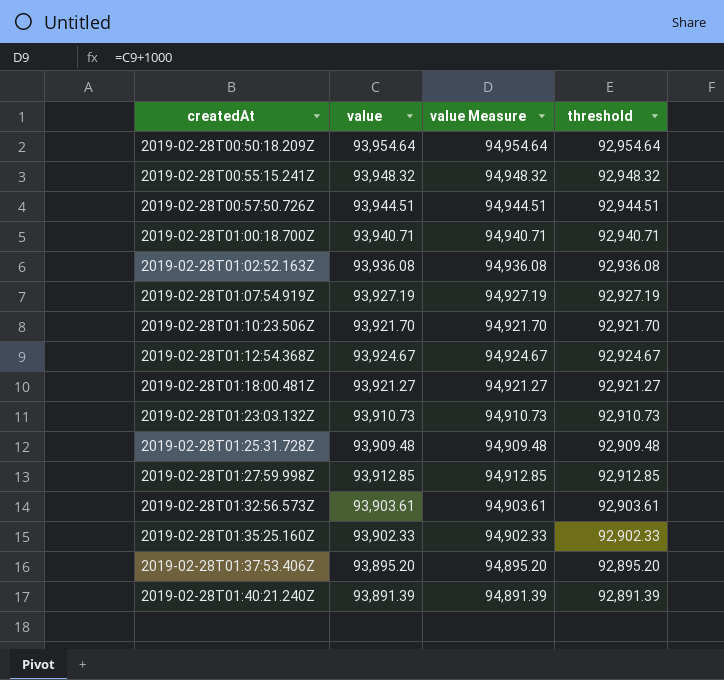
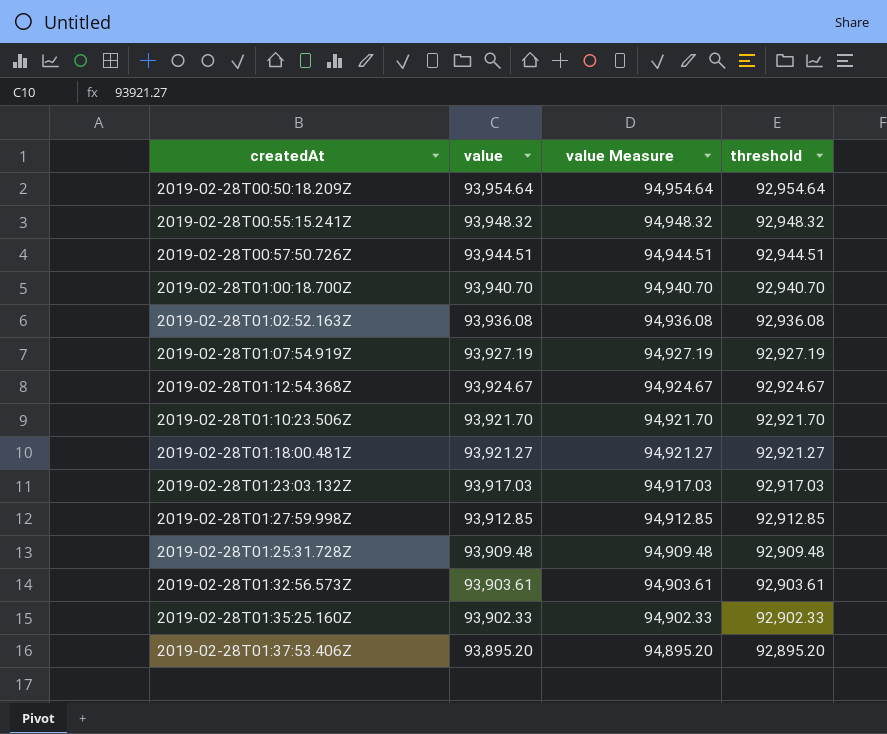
row order: createdAt ascending -> value descending
row 2019-02-28T01:40:21.240Z: 93,891.39 | 94,891.39 | 92,891.39 -> none
2019-02-28T01:00:18.700Z | value: 93,940.71 -> 93,940.70
2019-02-28T01:00:18.700Z | value Measure: 94,940.71 -> 94,940.70
2019-02-28T01:00:18.700Z | threshold: 92,940.71 -> 92,940.70
2019-02-28T01:23:03.132Z | value: 93,910.73 -> 93,917.03
2019-02-28T01:23:03.132Z | value Measure: 94,910.73 -> 94,917.03
2019-02-28T01:23:03.132Z | threshold: 92,910.73 -> 92,917.03

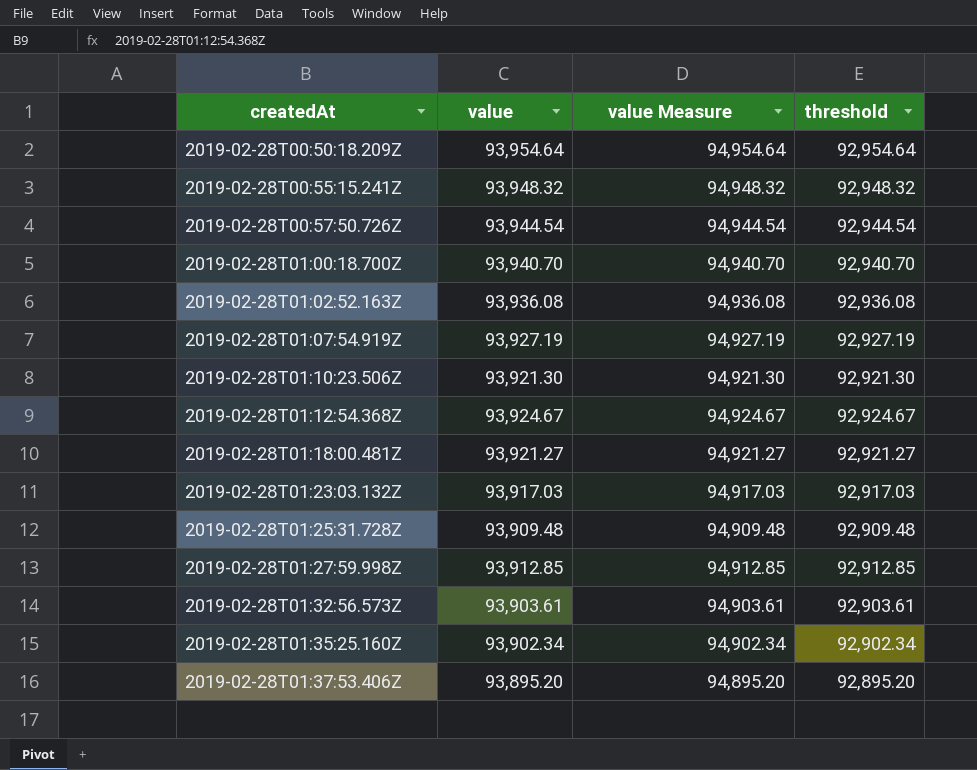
row order: value descending -> createdAt ascending
2019-02-28T00:57:50.726Z | value: 93,944.51 -> 93,944.54
2019-02-28T00:57:50.726Z | value Measure: 94,944.51 -> 94,944.54
2019-02-28T00:57:50.726Z | threshold: 92,944.51 -> 92,944.54
2019-02-28T01:10:23.506Z | value: 93,921.70 -> 93,921.30
2019-02-28T01:10:23.506Z | value Measure: 94,921.70 -> 94,921.30
2019-02-28T01:10:23.506Z | threshold: 92,921.70 -> 92,921.30
2019-02-28T01:35:25.160Z | value: 93,902.33 -> 93,902.34
2019-02-28T01:35:25.160Z | value Measure: 94,902.33 -> 94,902.34
2019-02-28T01:35:25.160Z | threshold: 92,902.33 -> 92,902.34

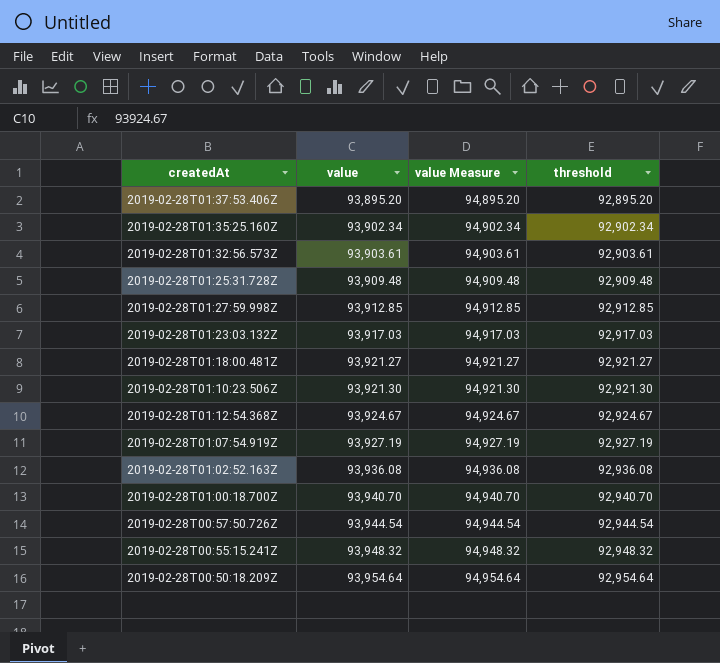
row order: createdAt ascending -> value ascending

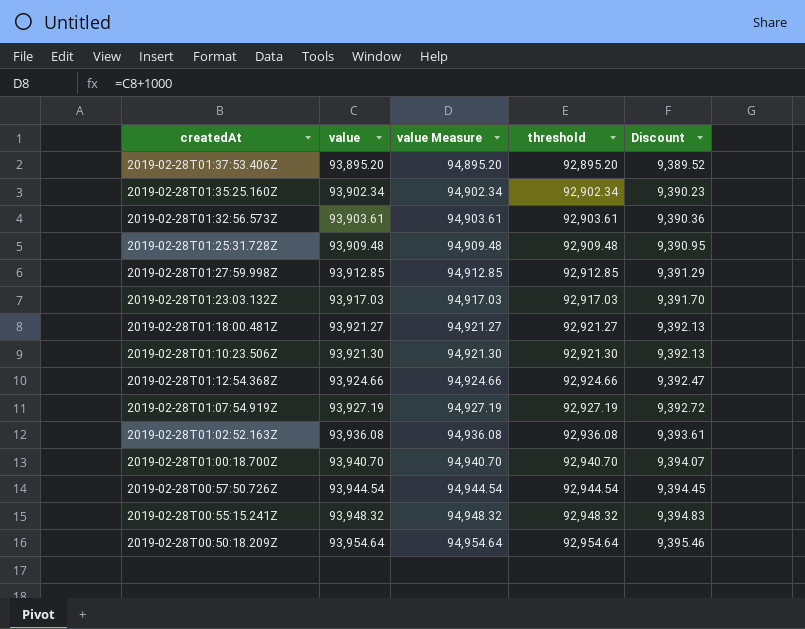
column Discount | formula: none -> [value] * 0.1
2019-02-28T01:12:54.368Z | value: 93,924.67 -> 93,924.66
2019-02-28T01:12:54.368Z | value Measure: 94,924.67 -> 94,924.66
2019-02-28T01:12:54.368Z | threshold: 92,924.67 -> 92,924.66

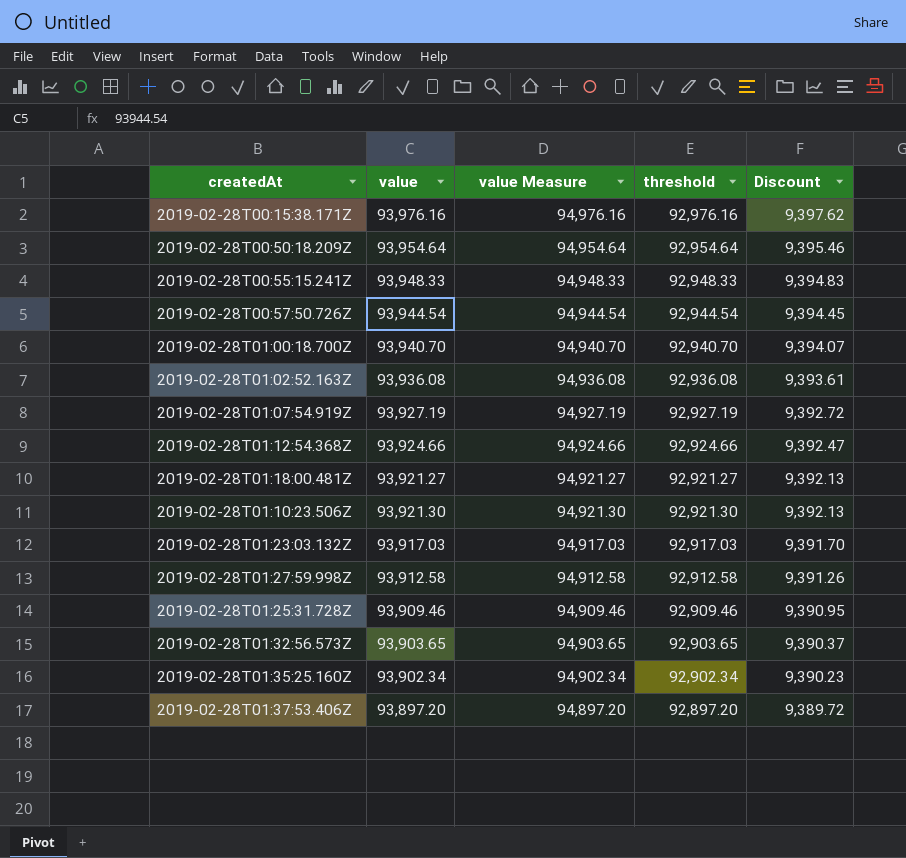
row order: value ascending -> Discount descending
row 2019-02-28T00:15:38.171Z: none -> 93,976.16 | 94,976.16 | 92,976.16 | 9,397.62
2019-02-28T00:55:15.241Z | value: 93,948.32 -> 93,948.33
2019-02-28T00:55:15.241Z | value Measure: 94,948.32 -> 94,948.33
2019-02-28T00:55:15.241Z | threshold: 92,948.32 -> 92,948.33
2019-02-28T01:27:59.998Z | value: 93,912.85 -> 93,912.58
2019-02-28T01:27:59.998Z | value Measure: 94,912.85 -> 94,912.58
2019-02-28T01:27:59.998Z | threshold: 92,912.85 -> 92,912.58
2019-02-28T01:27:59.998Z | Discount: 9,391.29 -> 9,391.26
2019-02-28T01:25:31.728Z | value: 93,909.48 -> 93,909.46
2019-02-28T01:25:31.728Z | value Measure: 94,909.48 -> 94,909.46
2019-02-28T01:25:31.728Z | threshold: 92,909.48 -> 92,909.46
2019-02-28T01:32:56.573Z | value: 93,903.61 -> 93,903.65
2019-02-28T01:32:56.573Z | value Measure: 94,903.61 -> 94,903.65
2019-02-28T01:32:56.573Z | threshold: 92,903.61 -> 92,903.65
2019-02-28T01:32:56.573Z | Discount: 9,390.36 -> 9,390.37
2019-02-28T01:37:53.406Z | value: 93,895.20 -> 93,897.20
2019-02-28T01:37:53.406Z | value Measure: 94,895.20 -> 94,897.20
2019-02-28T01:37:53.406Z | threshold: 92,895.20 -> 92,897.20
2019-02-28T01:37:53.406Z | Discount: 9,389.52 -> 9,389.72

